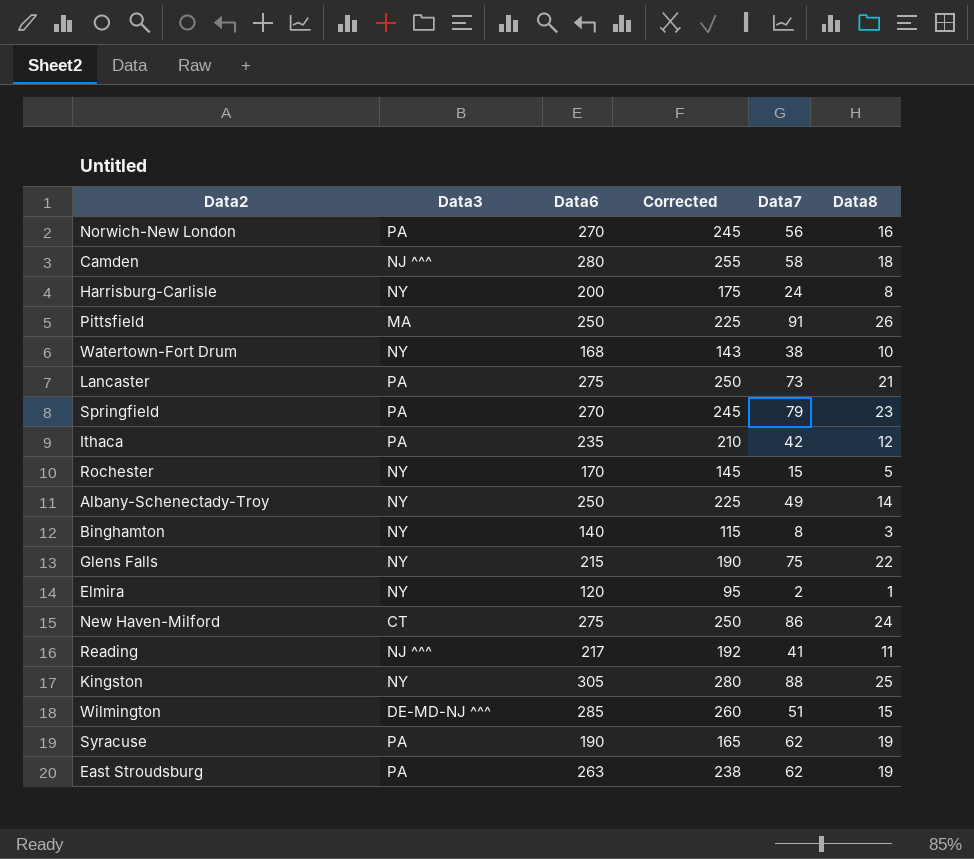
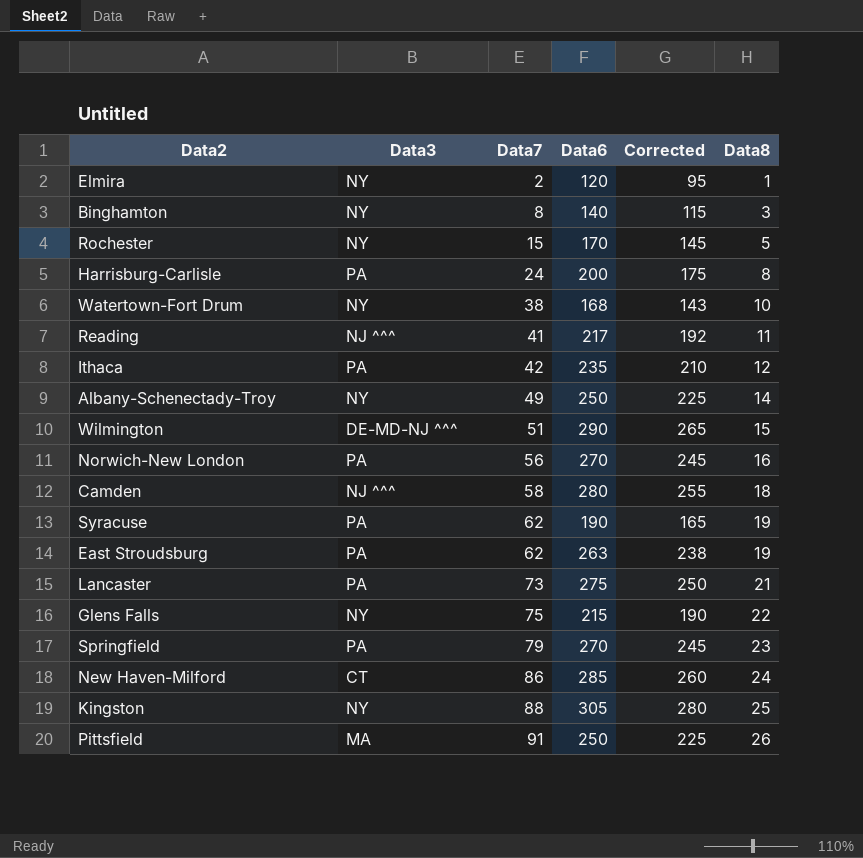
row order: none -> Data7 ascending
column Data7 | position: 5 -> 3
Harrisburg-Carlisle | Data3: NY -> PA
Wilmington | Data6: 285 -> 290
Wilmington | Corrected: 260 -> 265
New Haven-Milford | Data6: 275 -> 285
New Haven-Milford | Corrected: 250 -> 260

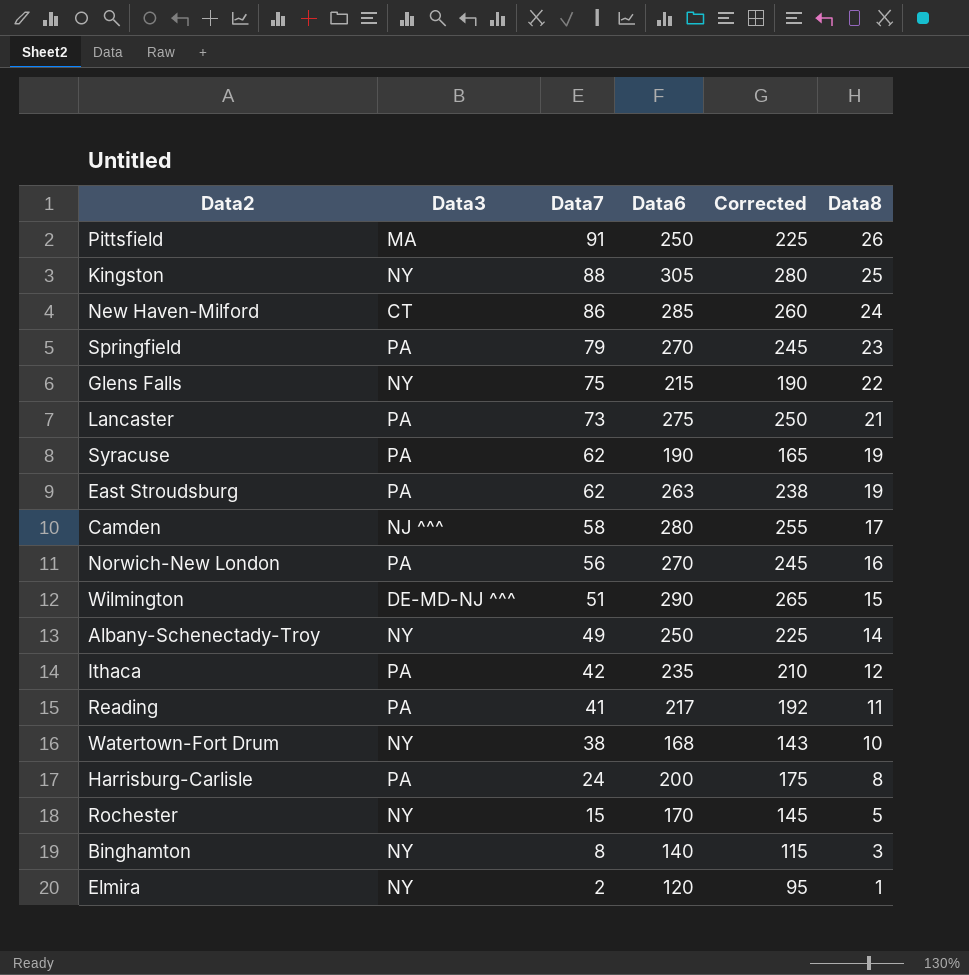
row order: Data7 ascending -> Data7 descending
Camden | Data8: 18 -> 17
Reading | Data3: NJ ^^^ -> PA

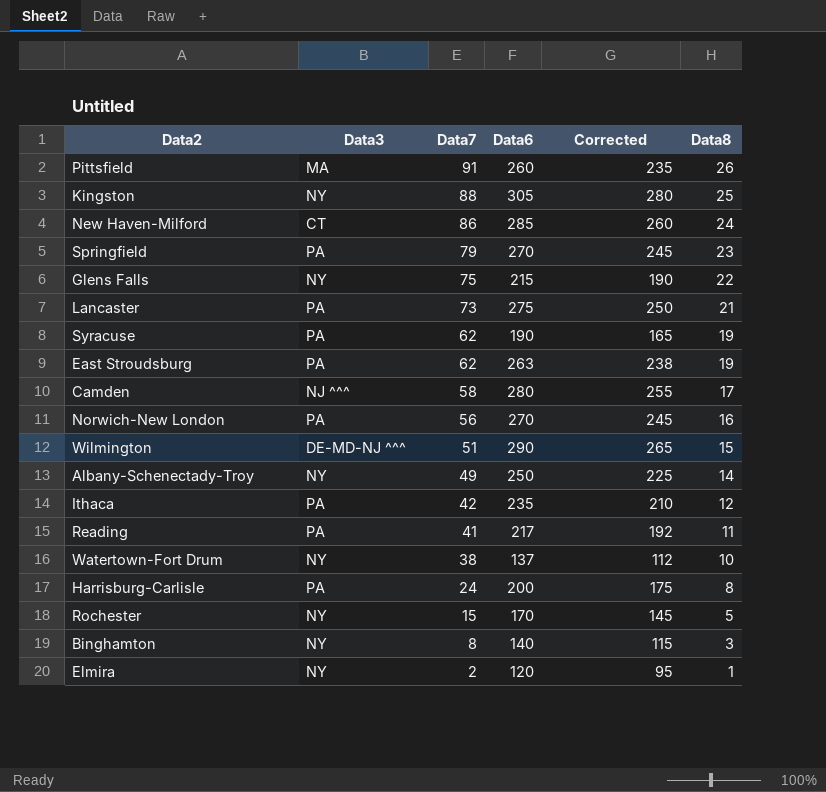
Pittsfield | Data6: 250 -> 260
Pittsfield | Corrected: 225 -> 235
Watertown-Fort Drum | Data6: 168 -> 137
Watertown-Fort Drum | Corrected: 143 -> 112

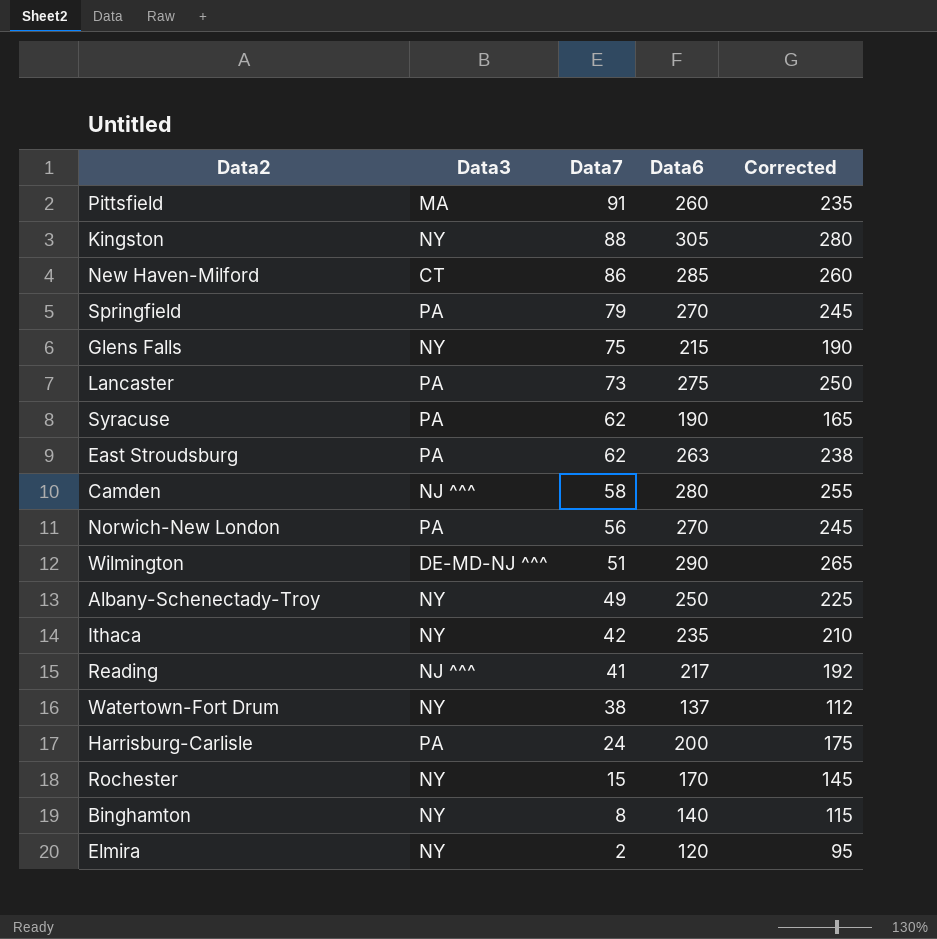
column Data8 | position: 6 -> none
Ithaca | Data3: PA -> NY
Reading | Data3: PA -> NJ ^^^

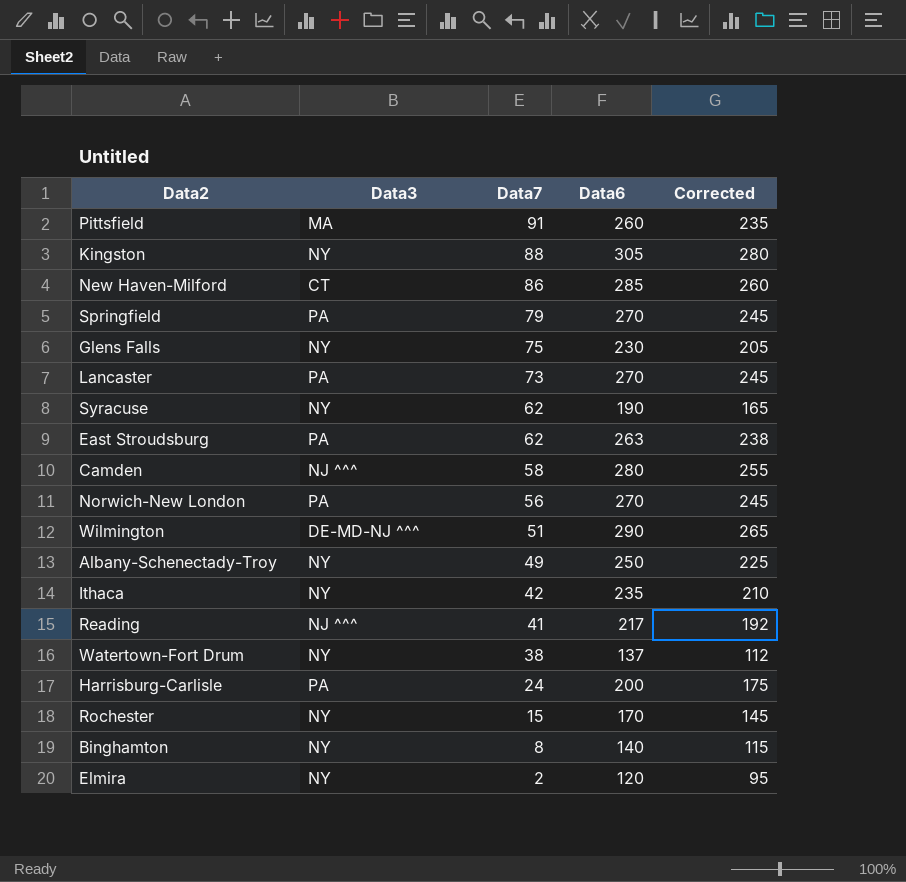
Glens Falls | Data6: 215 -> 230
Glens Falls | Corrected: 190 -> 205
Lancaster | Data6: 275 -> 270
Lancaster | Corrected: 250 -> 245
Syracuse | Data3: PA -> NY

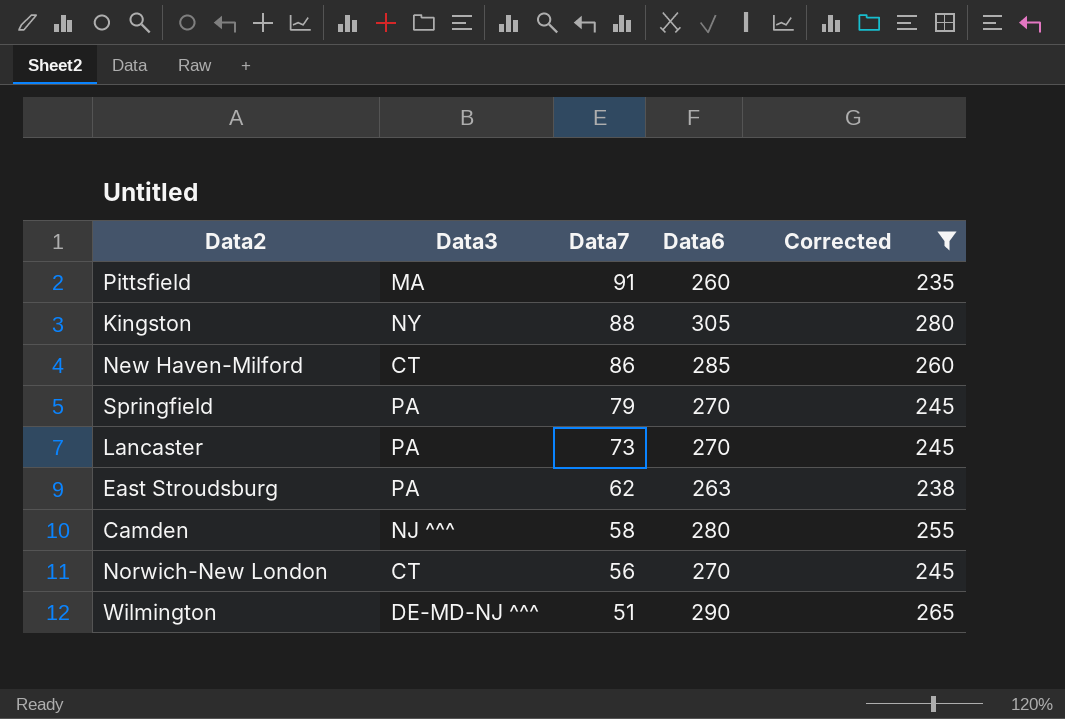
filter: none -> Corrected >= 235
Norwich-New London | Data3: PA -> CT

